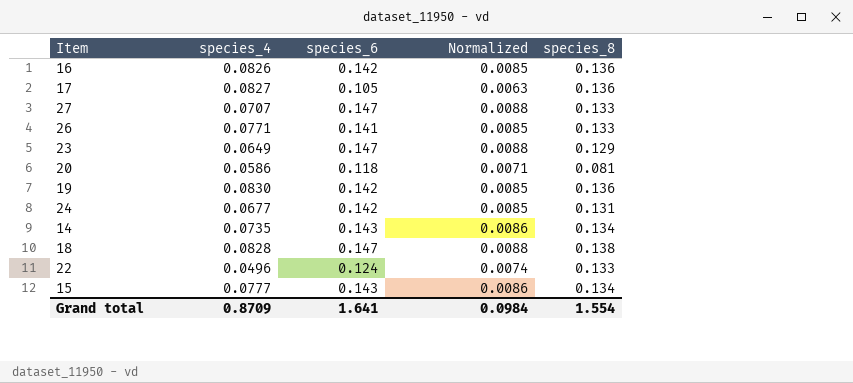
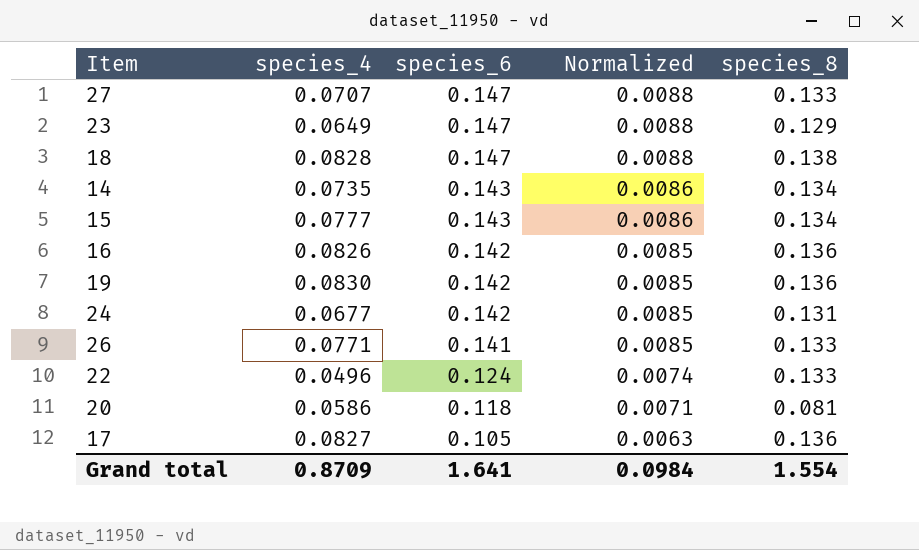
row order: none -> species_6 descending

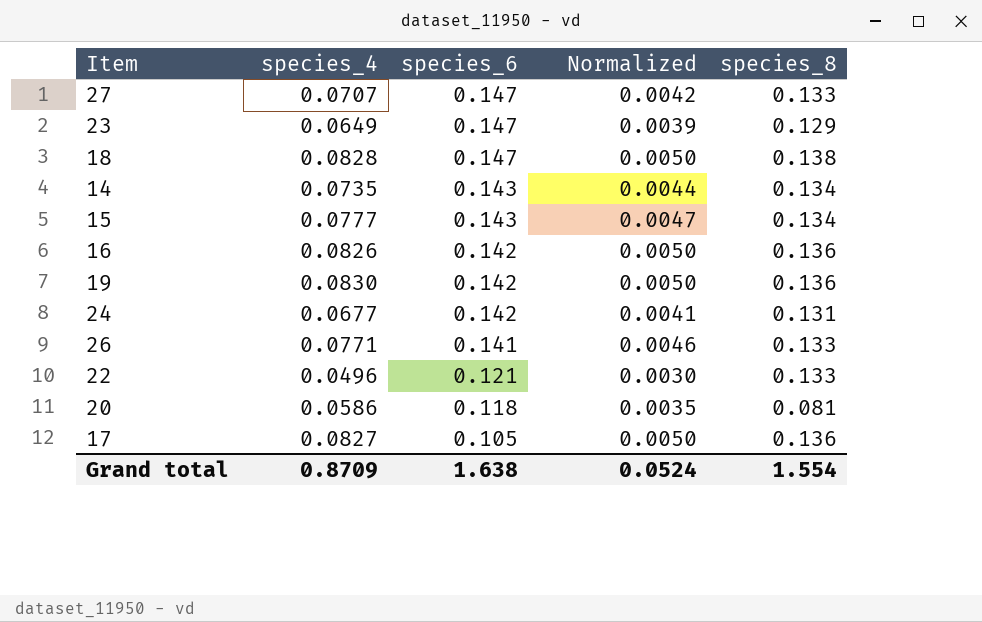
column Normalized | formula: [species_6] * 0.06 -> [species_4] * 0.06
22 | species_6: 0.124 -> 0.121
Grand total | species_6: 1.641 -> 1.638
Grand total | Normalized: 0.0984 -> 0.0524

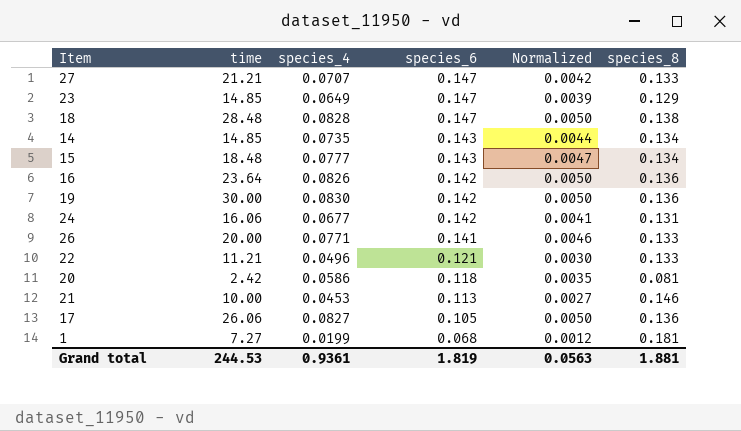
column time | position: none -> 2
row 21: none -> 10.00 | 0.0453 | 0.113 | 0.0027 | 0.146
row 1: none -> 7.27 | 0.0199 | 0.068 | 0.0012 | 0.181
Grand total | species_4: 0.8709 -> 0.9361
Grand total | species_6: 1.638 -> 1.819
Grand total | Normalized: 0.0524 -> 0.0563
Grand total | species_8: 1.554 -> 1.881

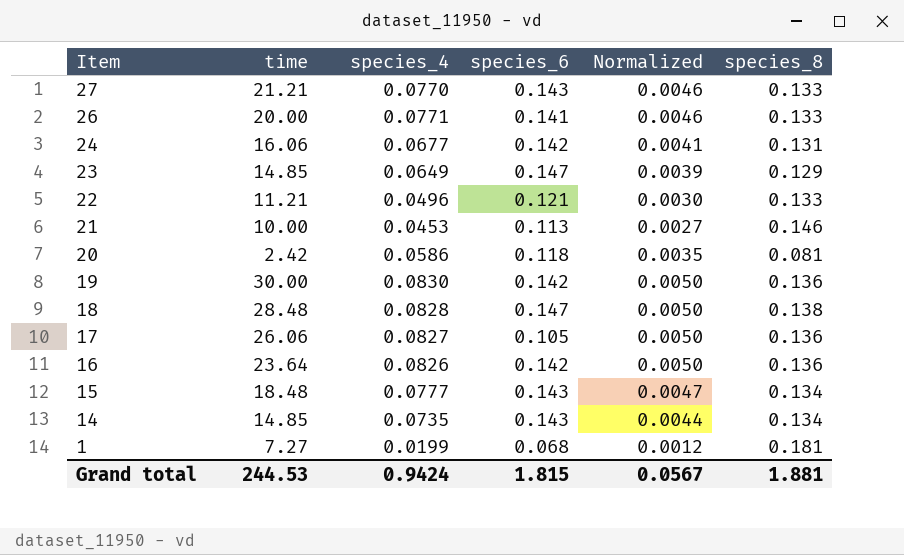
row order: species_6 descending -> Item descending
27 | species_4: 0.0707 -> 0.0770
27 | species_6: 0.147 -> 0.143
27 | Normalized: 0.0042 -> 0.0046
Grand total | species_4: 0.9361 -> 0.9424
Grand total | species_6: 1.819 -> 1.815
Grand total | Normalized: 0.0563 -> 0.0567

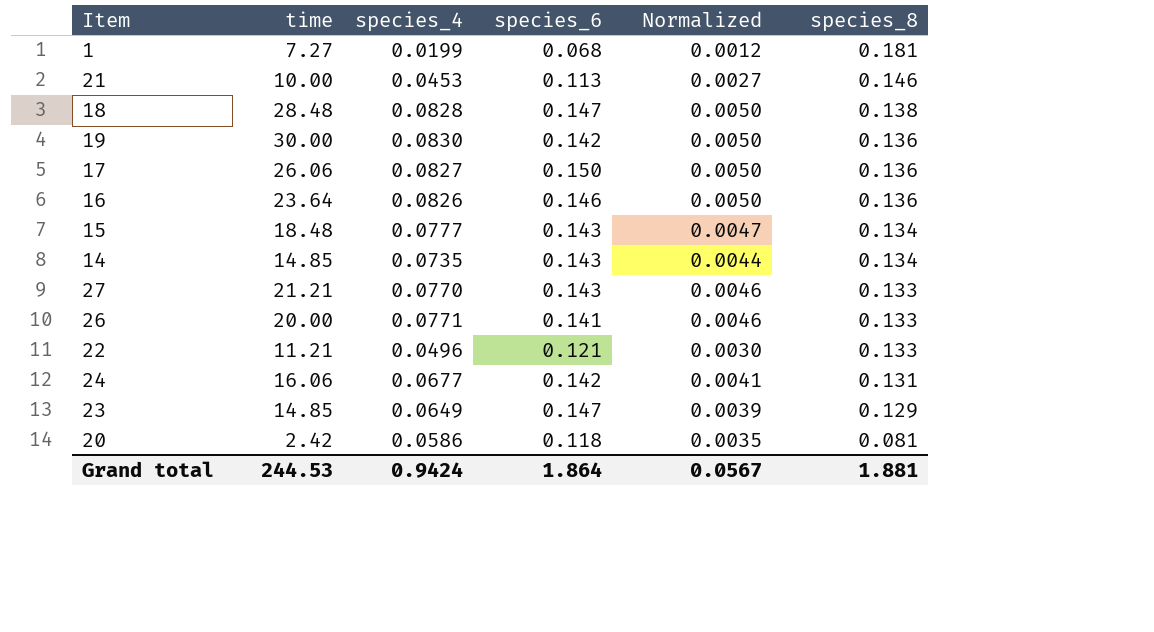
row order: Item descending -> species_8 descending
17 | species_6: 0.105 -> 0.150
16 | species_6: 0.142 -> 0.146
Grand total | species_6: 1.815 -> 1.864

